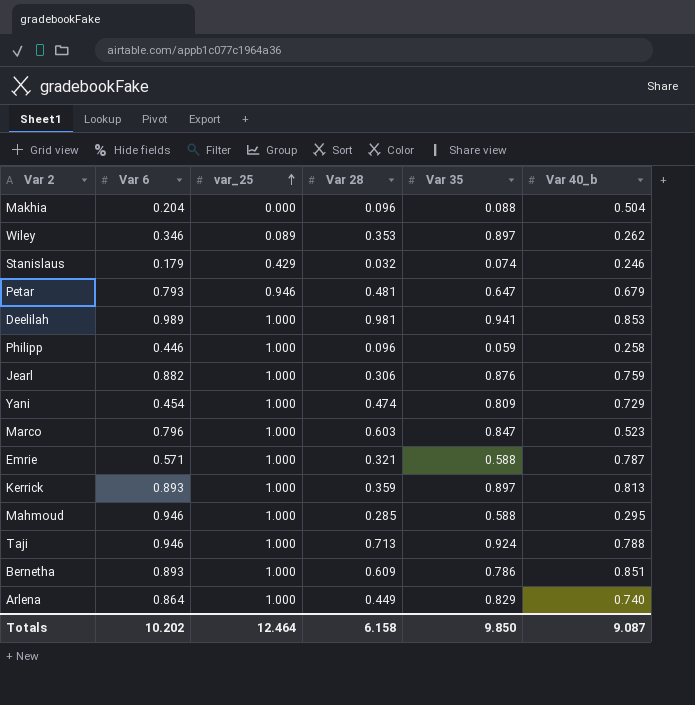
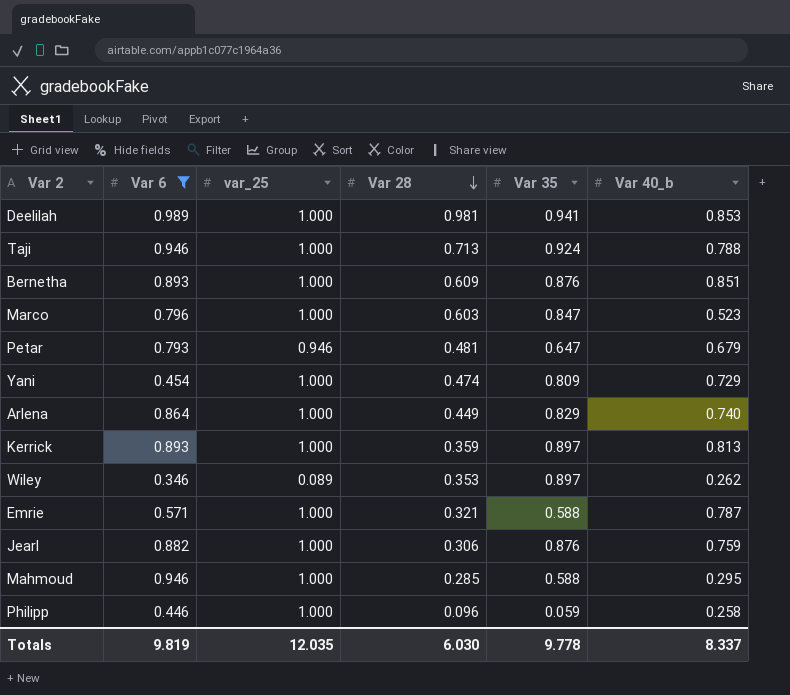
filter: none -> Var 6 >= 0.346
row order: var_25 ascending -> Var 28 descending
Bernetha | Var 35: 0.786 -> 0.876
Totals | Var 6: 10.202 -> 9.819
Totals | var_25: 12.464 -> 12.035
Totals | Var 28: 6.158 -> 6.030
Totals | Var 35: 9.850 -> 9.778
Totals | Var 40_b: 9.087 -> 8.337

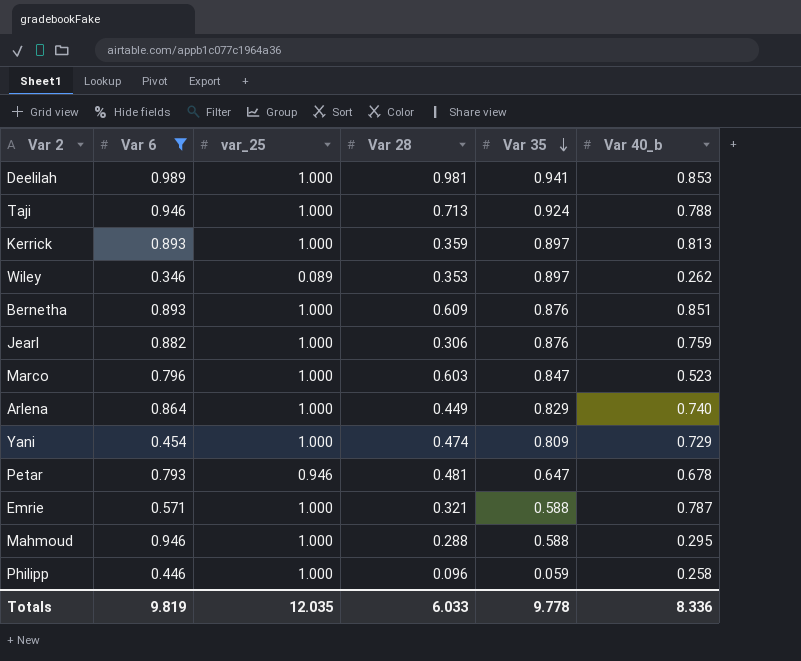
row order: Var 28 descending -> Var 35 descending
Petar | Var 40_b: 0.679 -> 0.678
Mahmoud | Var 28: 0.285 -> 0.288
Totals | Var 28: 6.030 -> 6.033
Totals | Var 40_b: 8.337 -> 8.336

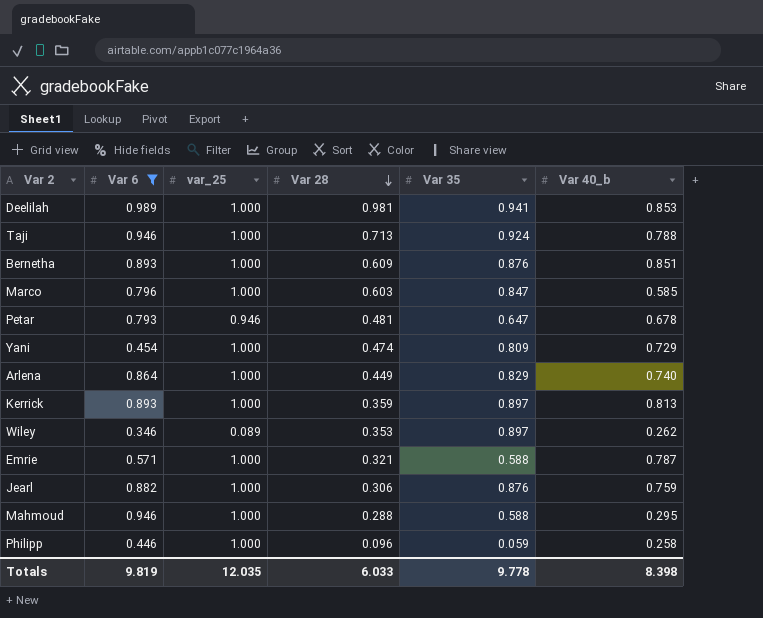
row order: Var 35 descending -> Var 28 descending
Marco | Var 40_b: 0.523 -> 0.585
Totals | Var 40_b: 8.336 -> 8.398

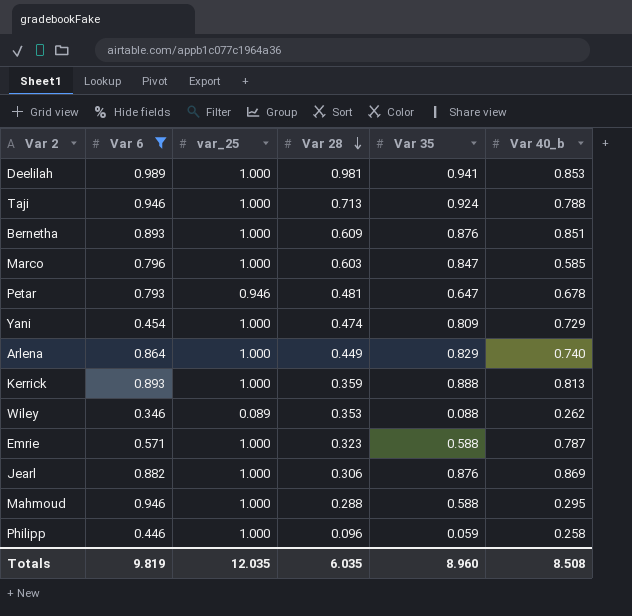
Kerrick | Var 35: 0.897 -> 0.888
Wiley | Var 35: 0.897 -> 0.088
Emrie | Var 28: 0.321 -> 0.323
Jearl | Var 40_b: 0.759 -> 0.869
Totals | Var 28: 6.033 -> 6.035
Totals | Var 35: 9.778 -> 8.960
Totals | Var 40_b: 8.398 -> 8.508

